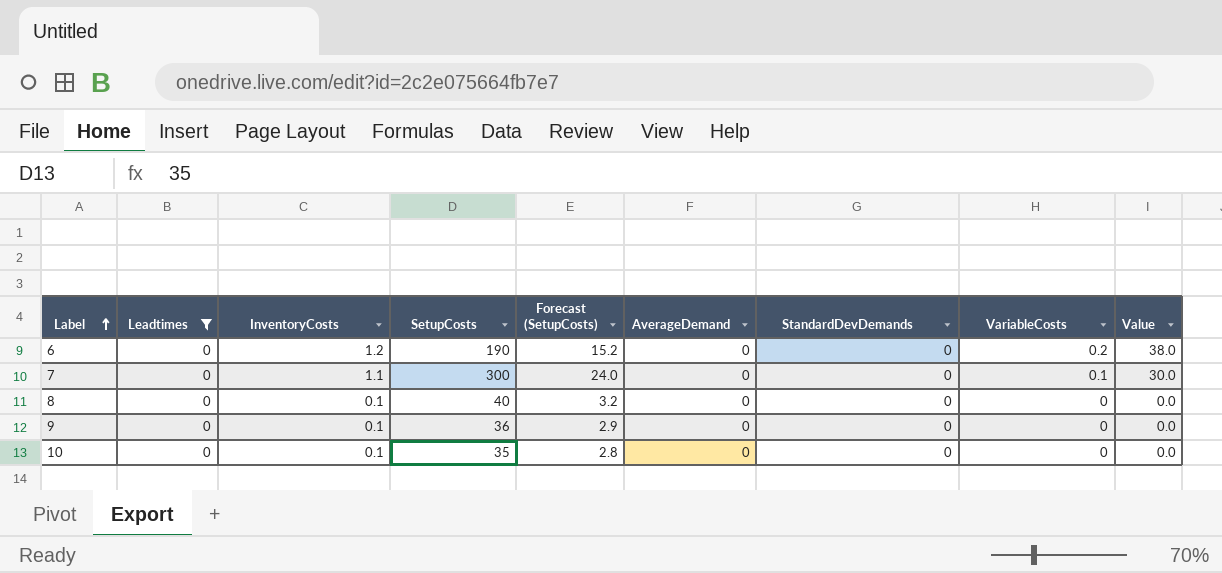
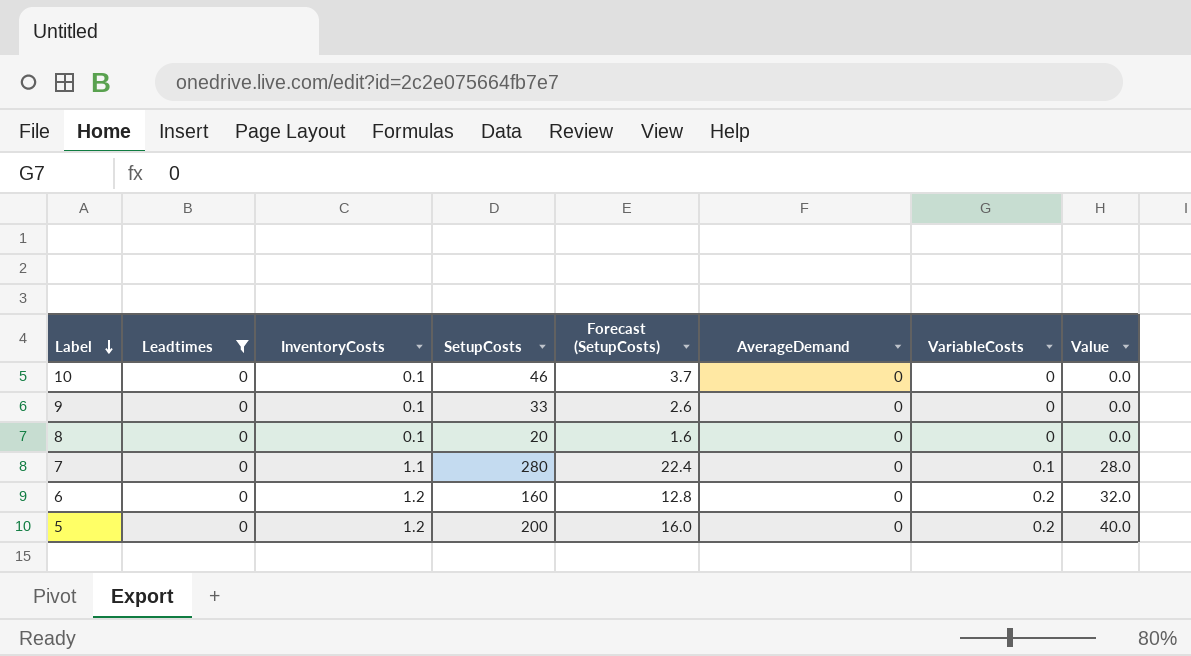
row order: Label ascending -> Label descending
column StandardDevDemands | position: 7 -> none
10 | SetupCosts: 35 -> 46
10 | Forecast (SetupCosts): 2.8 -> 3.7
9 | SetupCosts: 36 -> 33
9 | Forecast (SetupCosts): 2.9 -> 2.6
8 | SetupCosts: 40 -> 20
8 | Forecast (SetupCosts): 3.2 -> 1.6
7 | SetupCosts: 300 -> 280
7 | Forecast (SetupCosts): 24.0 -> 22.4
7 | Value: 30.0 -> 28.0
6 | SetupCosts: 190 -> 160
6 | Forecast (SetupCosts): 15.2 -> 12.8
6 | Value: 38.0 -> 32.0
row 5: none -> 0 | 1.2 | 200 | 16.0 | 0 | 0.2 | 40.0

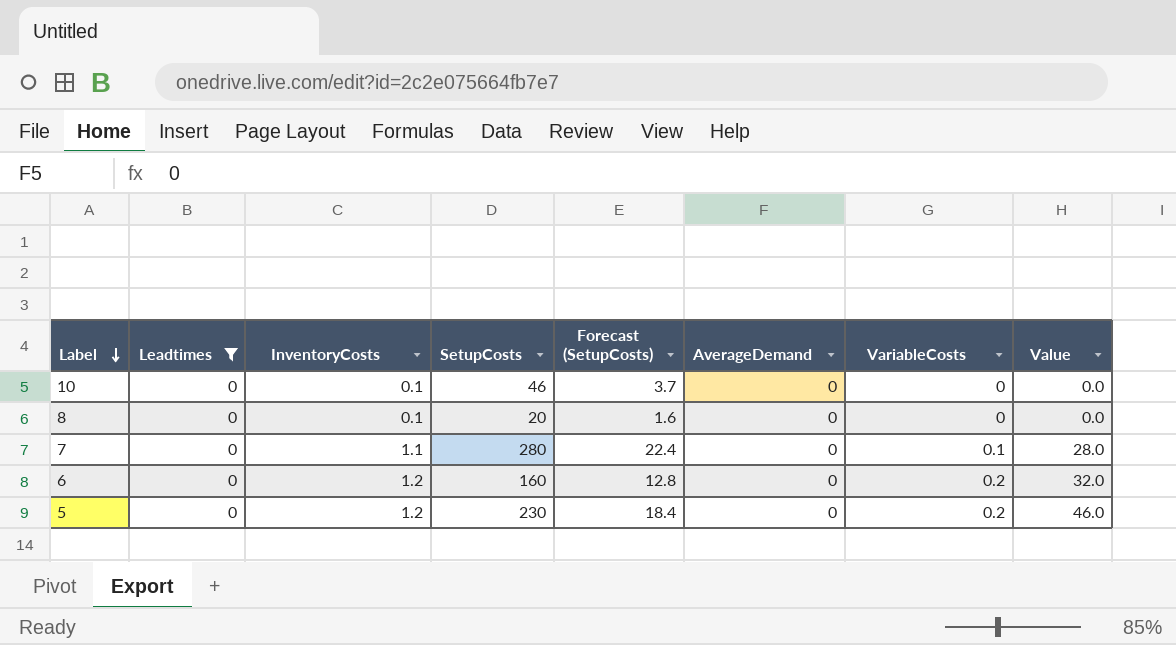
row 9: 0 | 0.1 | 33 | 2.6 | 0 | 0 | 0.0 -> none
5 | SetupCosts: 200 -> 230
5 | Forecast (SetupCosts): 16.0 -> 18.4
5 | Value: 40.0 -> 46.0

